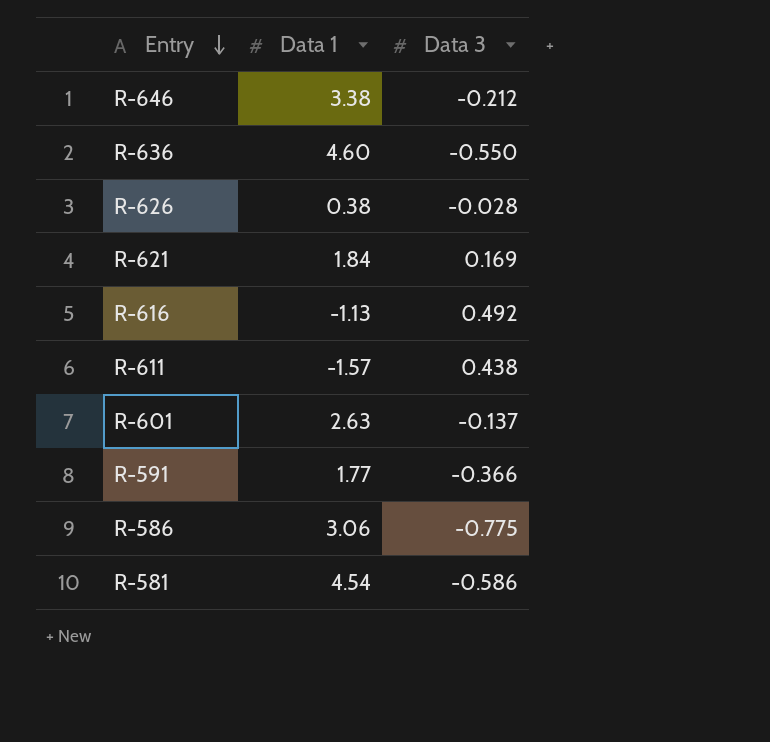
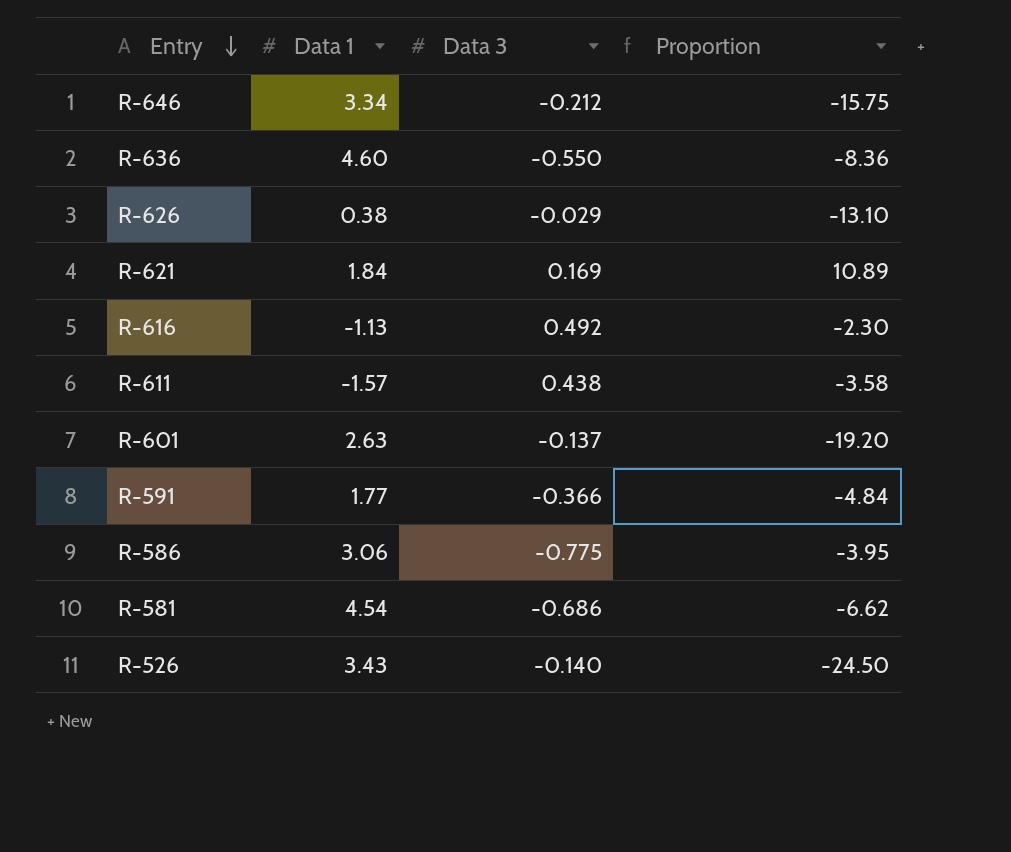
column Proportion | formula: none -> [Data 1] / [Data 3]
R-646 | Data 1: 3.38 -> 3.34
R-626 | Data 3: -0.028 -> -0.029
R-581 | Data 3: -0.586 -> -0.686
row R-526: none -> 3.43 | -0.140 | -24.50

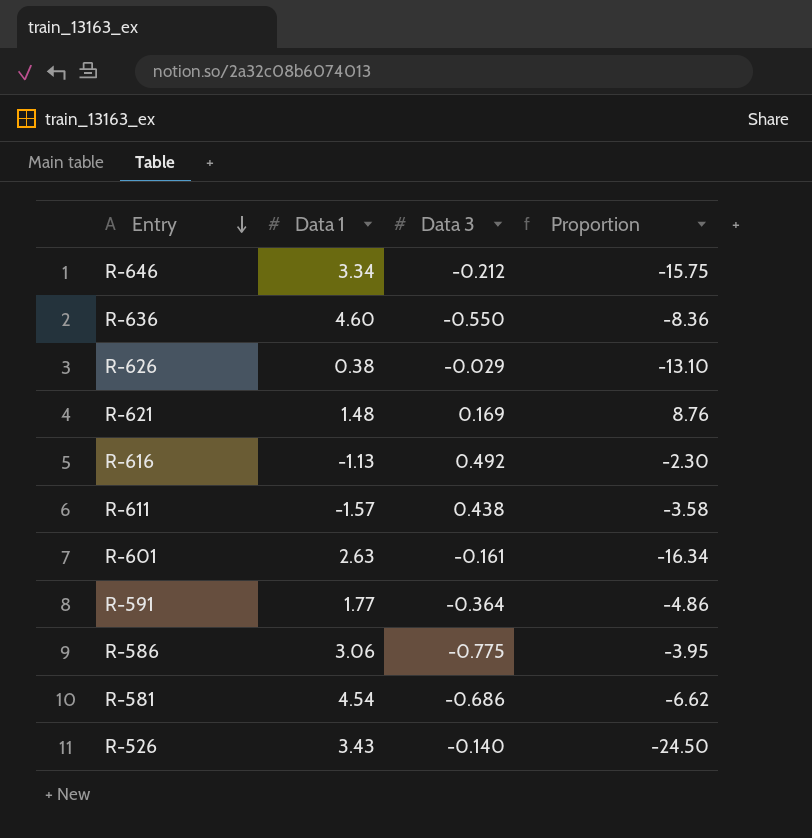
R-621 | Data 1: 1.84 -> 1.48
R-621 | Proportion: 10.89 -> 8.76
R-601 | Data 3: -0.137 -> -0.161
R-601 | Proportion: -19.20 -> -16.34
R-591 | Data 3: -0.366 -> -0.364
R-591 | Proportion: -4.84 -> -4.86

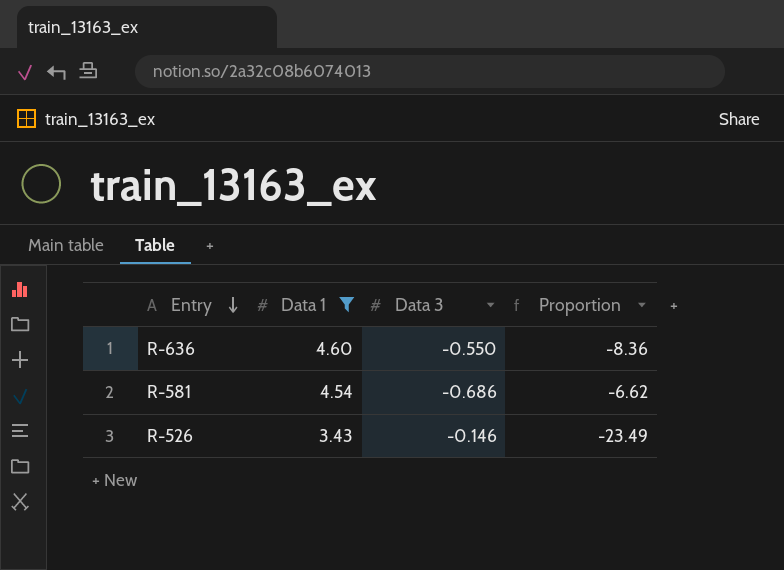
filter: none -> Data 1 >= 3.43
R-526 | Data 3: -0.140 -> -0.146
R-526 | Proportion: -24.50 -> -23.49

